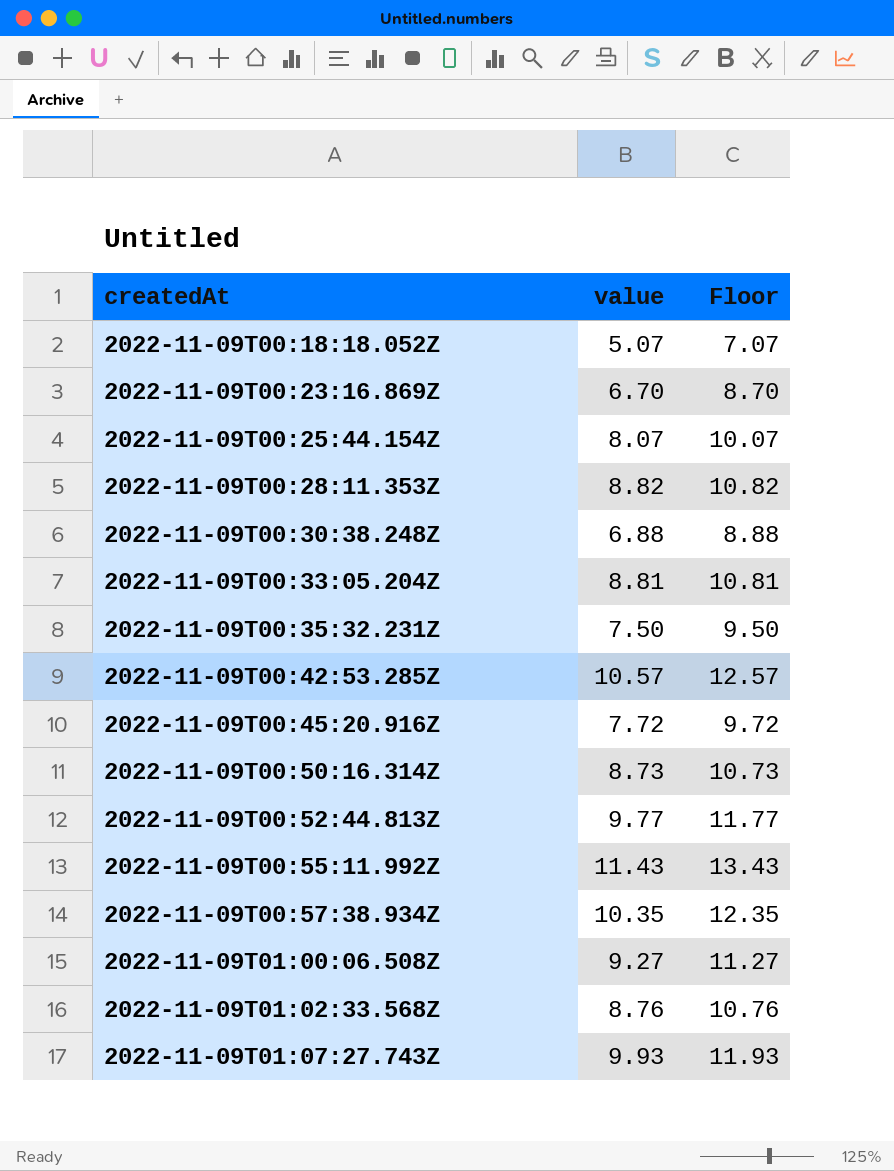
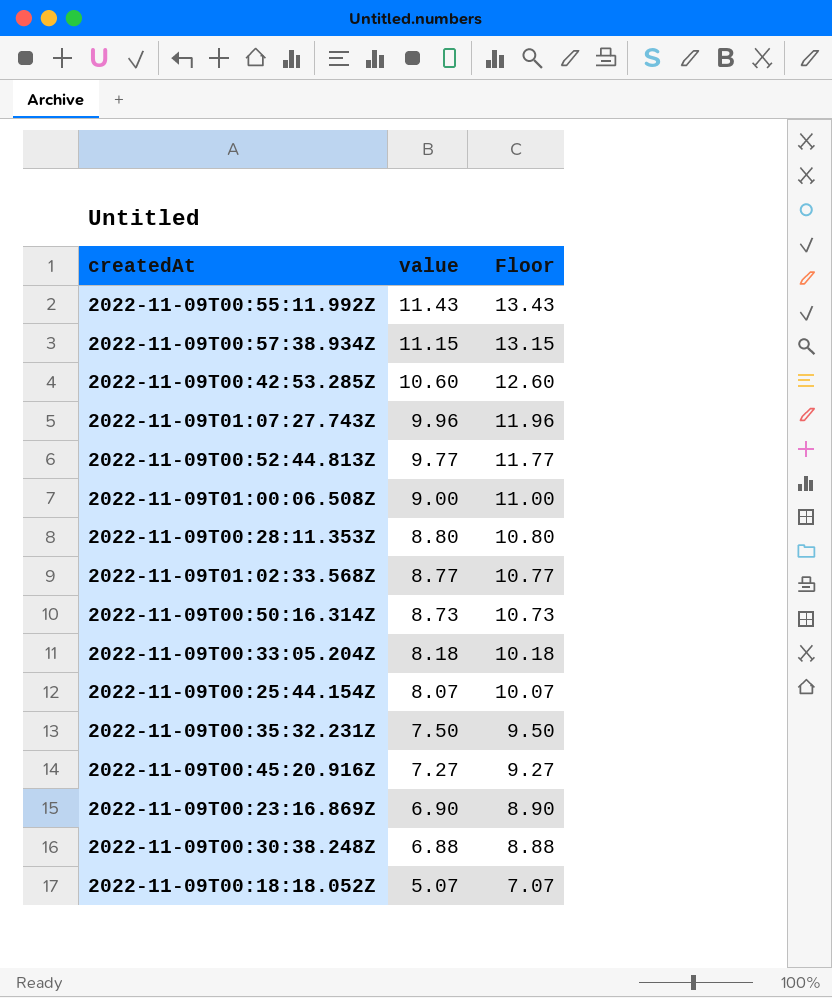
row order: createdAt ascending -> value descending
2022-11-09T00:57:38.934Z | value: 10.35 -> 11.15
2022-11-09T00:57:38.934Z | Floor: 12.35 -> 13.15
2022-11-09T00:42:53.285Z | value: 10.57 -> 10.60
2022-11-09T00:42:53.285Z | Floor: 12.57 -> 12.60
2022-11-09T01:07:27.743Z | value: 9.93 -> 9.96
2022-11-09T01:07:27.743Z | Floor: 11.93 -> 11.96
2022-11-09T01:00:06.508Z | value: 9.27 -> 9.00
2022-11-09T01:00:06.508Z | Floor: 11.27 -> 11.00
2022-11-09T00:28:11.353Z | value: 8.82 -> 8.80
2022-11-09T00:28:11.353Z | Floor: 10.82 -> 10.80
2022-11-09T01:02:33.568Z | value: 8.76 -> 8.77
2022-11-09T01:02:33.568Z | Floor: 10.76 -> 10.77
2022-11-09T00:33:05.204Z | value: 8.81 -> 8.18
2022-11-09T00:33:05.204Z | Floor: 10.81 -> 10.18
2022-11-09T00:45:20.916Z | value: 7.72 -> 7.27
2022-11-09T00:45:20.916Z | Floor: 9.72 -> 9.27
2022-11-09T00:23:16.869Z | value: 6.70 -> 6.90
2022-11-09T00:23:16.869Z | Floor: 8.70 -> 8.90

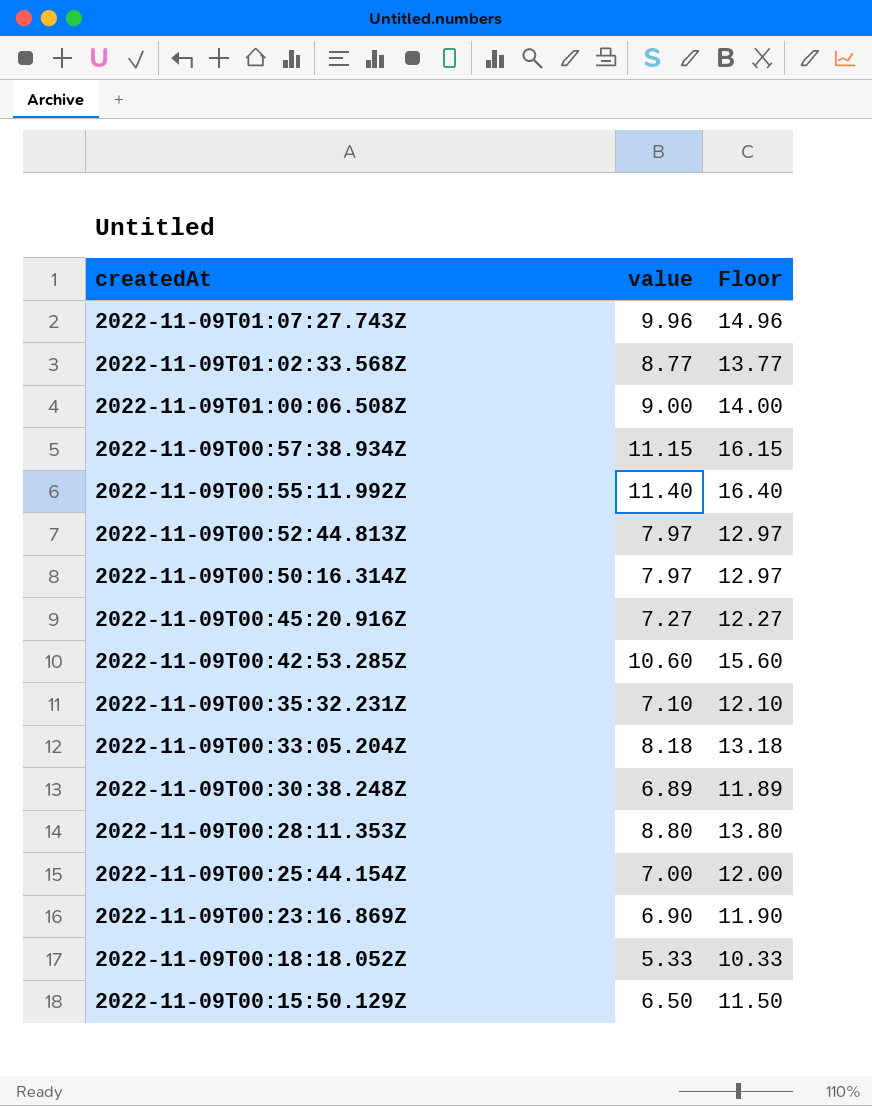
row order: value descending -> createdAt descending
column Floor | formula: [value] + 2 -> [value] + 5
2022-11-09T00:55:11.992Z | value: 11.43 -> 11.40
2022-11-09T00:52:44.813Z | value: 9.77 -> 7.97
2022-11-09T00:50:16.314Z | value: 8.73 -> 7.97
2022-11-09T00:35:32.231Z | value: 7.50 -> 7.10
2022-11-09T00:30:38.248Z | value: 6.88 -> 6.89
2022-11-09T00:25:44.154Z | value: 8.07 -> 7.00
2022-11-09T00:18:18.052Z | value: 5.07 -> 5.33
row 2022-11-09T00:15:50.129Z: none -> 6.50 | 11.50

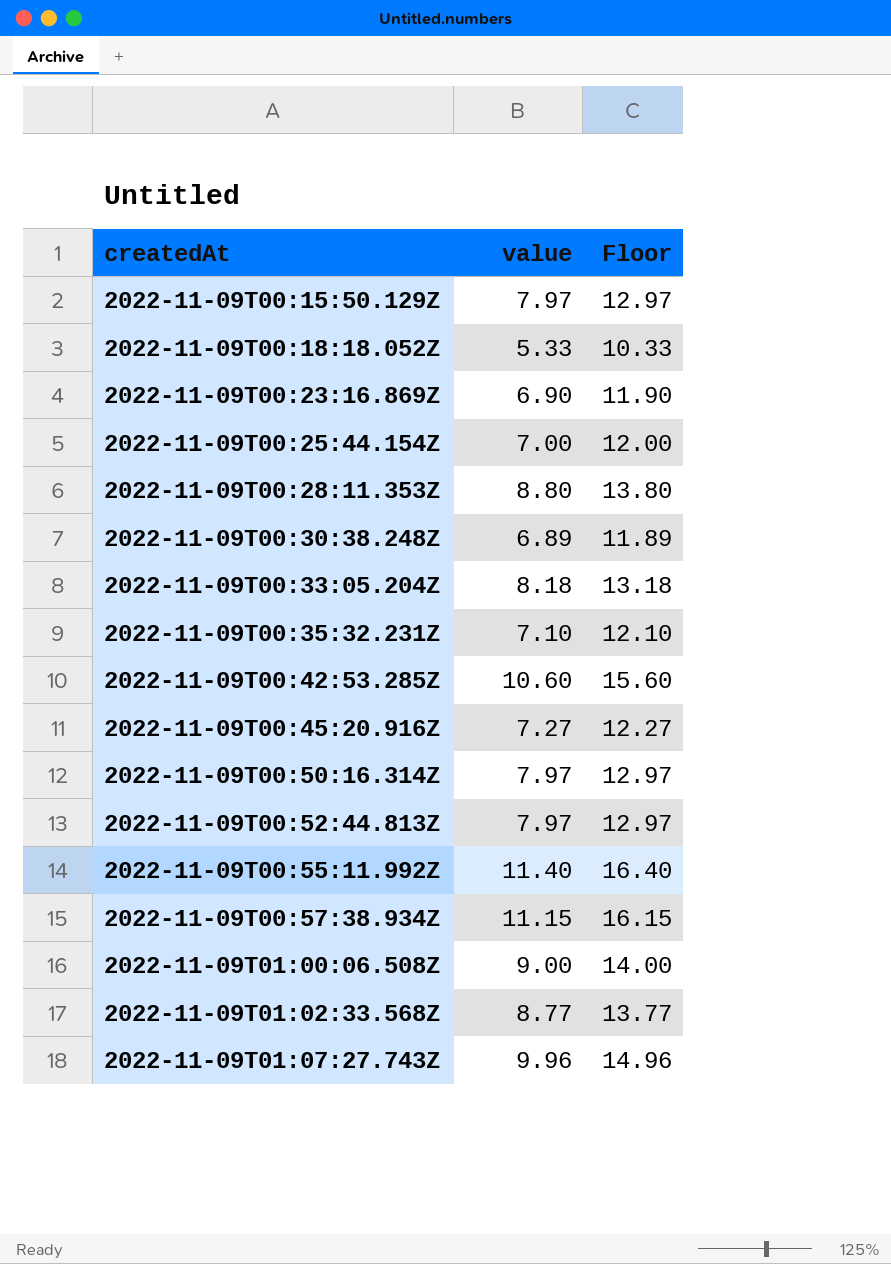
row order: createdAt descending -> createdAt ascending
2022-11-09T00:15:50.129Z | value: 6.50 -> 7.97
2022-11-09T00:15:50.129Z | Floor: 11.50 -> 12.97

